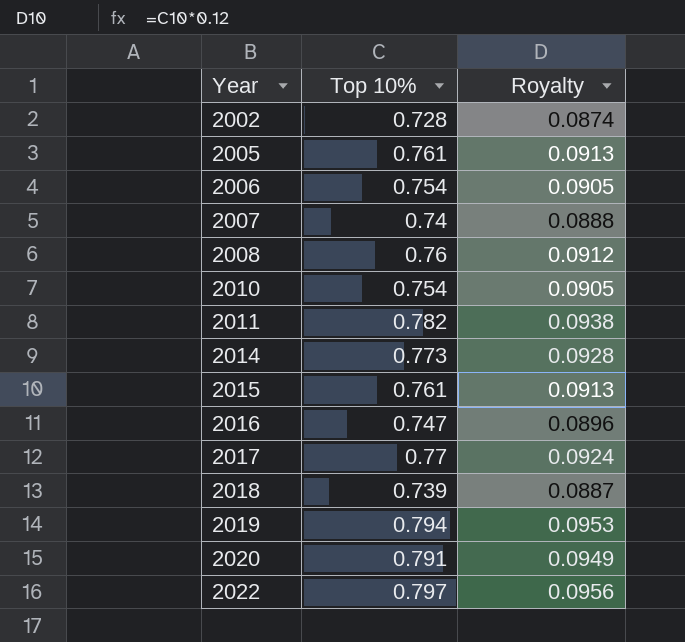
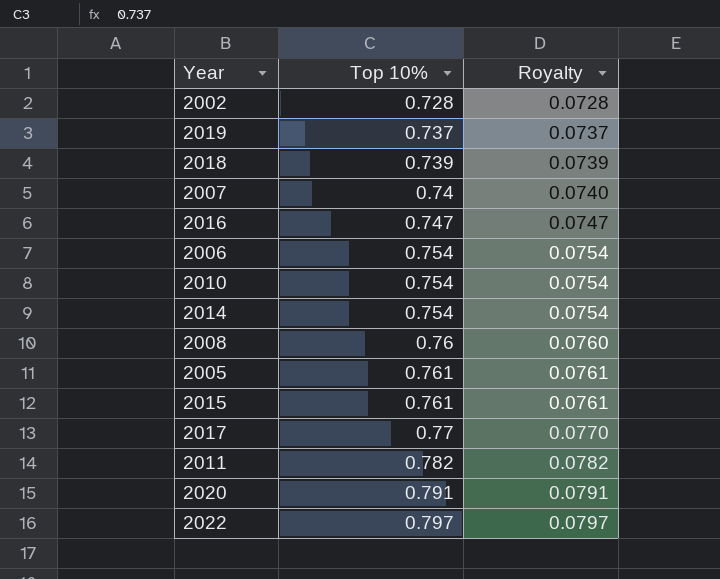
row order: Year ascending -> Top 10% ascending
column Royalty | formula: [Top 10%] * 0.12 -> [Top 10%] * 0.1
2019 | Top 10%: 0.794 -> 0.737
2014 | Top 10%: 0.773 -> 0.754

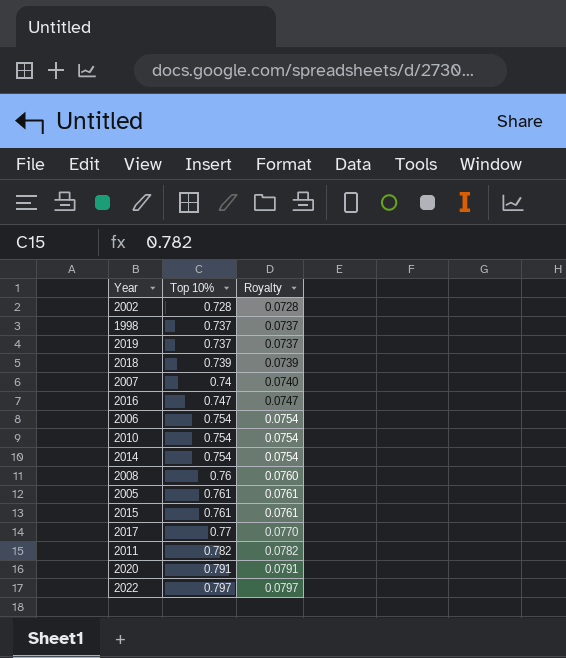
row 1998: none -> 0.737 | 0.0737

